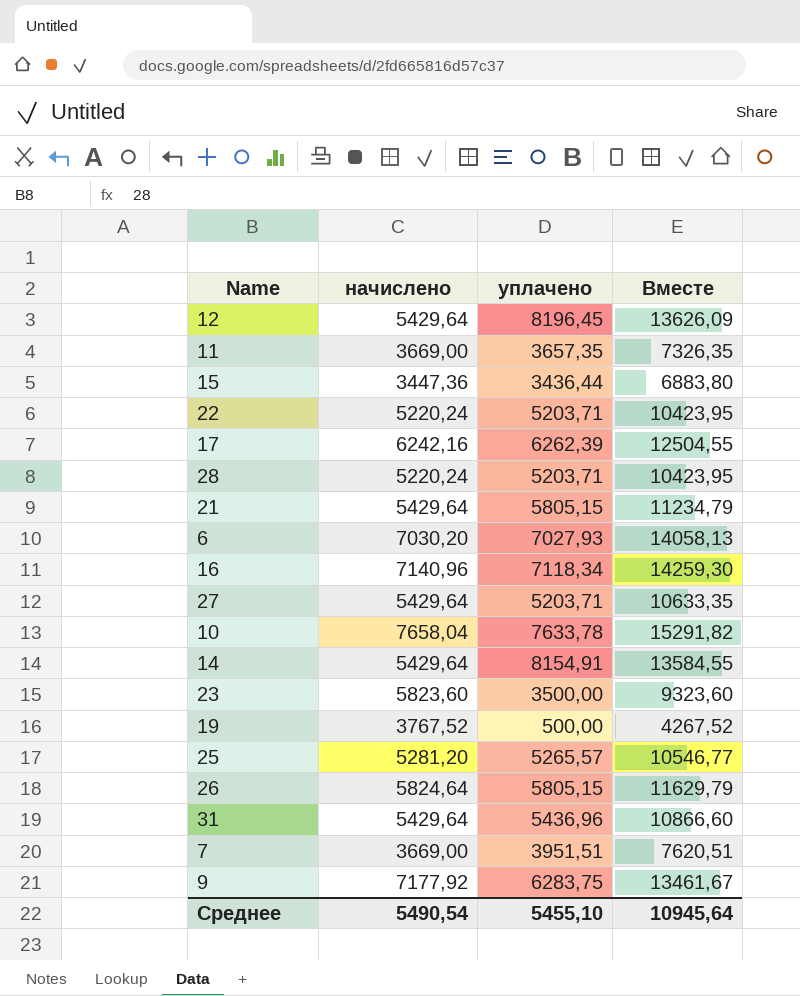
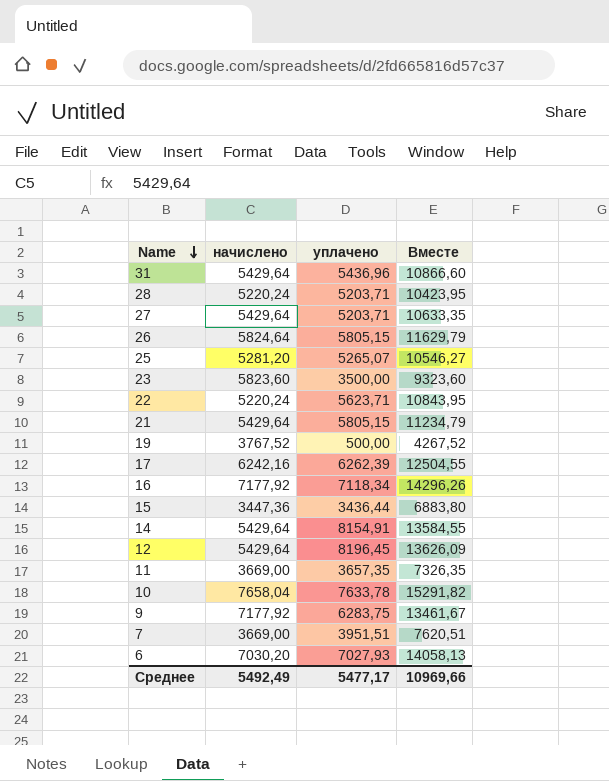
row order: none -> Name descending
25 | уплачено: 5265,57 -> 5265,07
25 | Вместе: 10546,77 -> 10546,27
22 | уплачено: 5203,71 -> 5623,71
22 | Вместе: 10423,95 -> 10843,95
16 | начислено: 7140,96 -> 7177,92
16 | Вместе: 14259,30 -> 14296,26
Среднее | начислено: 5490,54 -> 5492,49
Среднее | уплачено: 5455,10 -> 5477,17
Среднее | Вместе: 10945,64 -> 10969,66

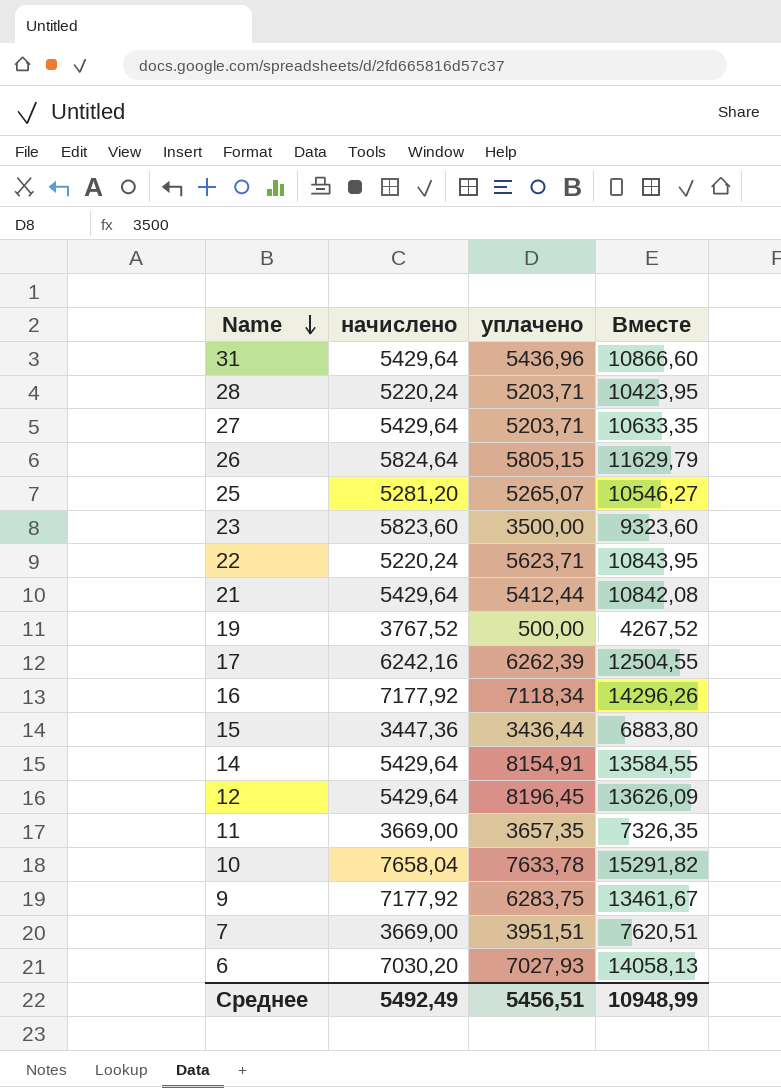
21 | уплачено: 5805,15 -> 5412,44
21 | Вместе: 11234,79 -> 10842,08
Среднее | уплачено: 5477,17 -> 5456,51
Среднее | Вместе: 10969,66 -> 10948,99

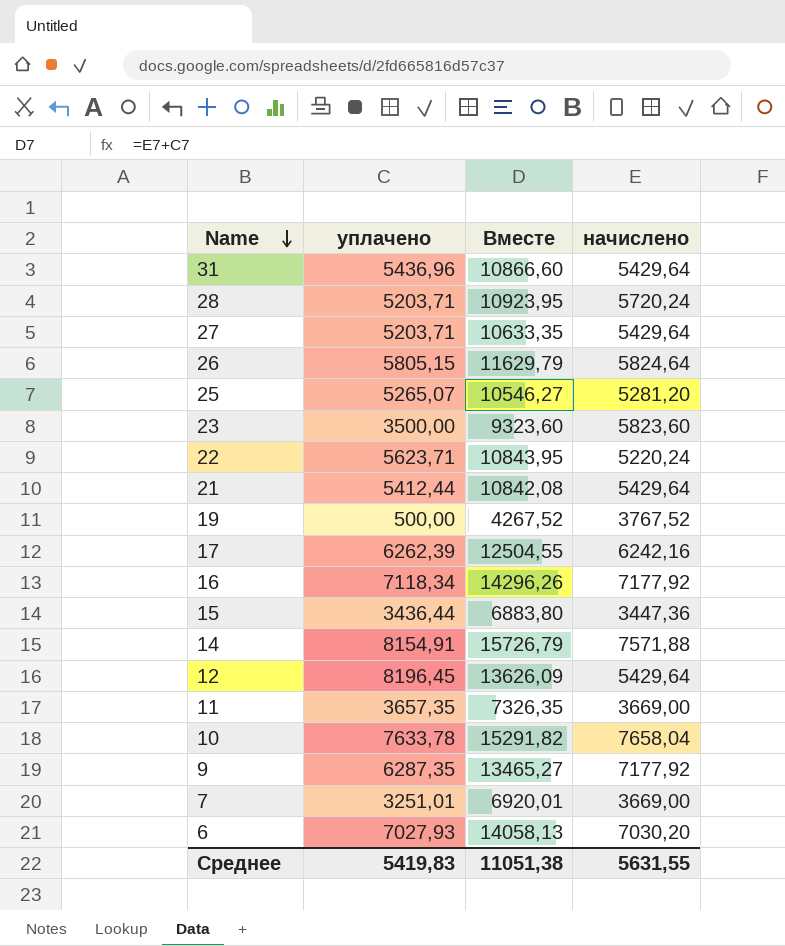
column начислено | position: 2 -> 4
28 | Вместе: 10423,95 -> 10923,95
28 | начислено: 5220,24 -> 5720,24
14 | Вместе: 13584,55 -> 15726,79
14 | начислено: 5429,64 -> 7571,88
9 | уплачено: 6283,75 -> 6287,35
9 | Вместе: 13461,67 -> 13465,27
7 | уплачено: 3951,51 -> 3251,01
7 | Вместе: 7620,51 -> 6920,01
Среднее | уплачено: 5456,51 -> 5419,83
Среднее | Вместе: 10948,99 -> 11051,38
Среднее | начислено: 5492,49 -> 5631,55

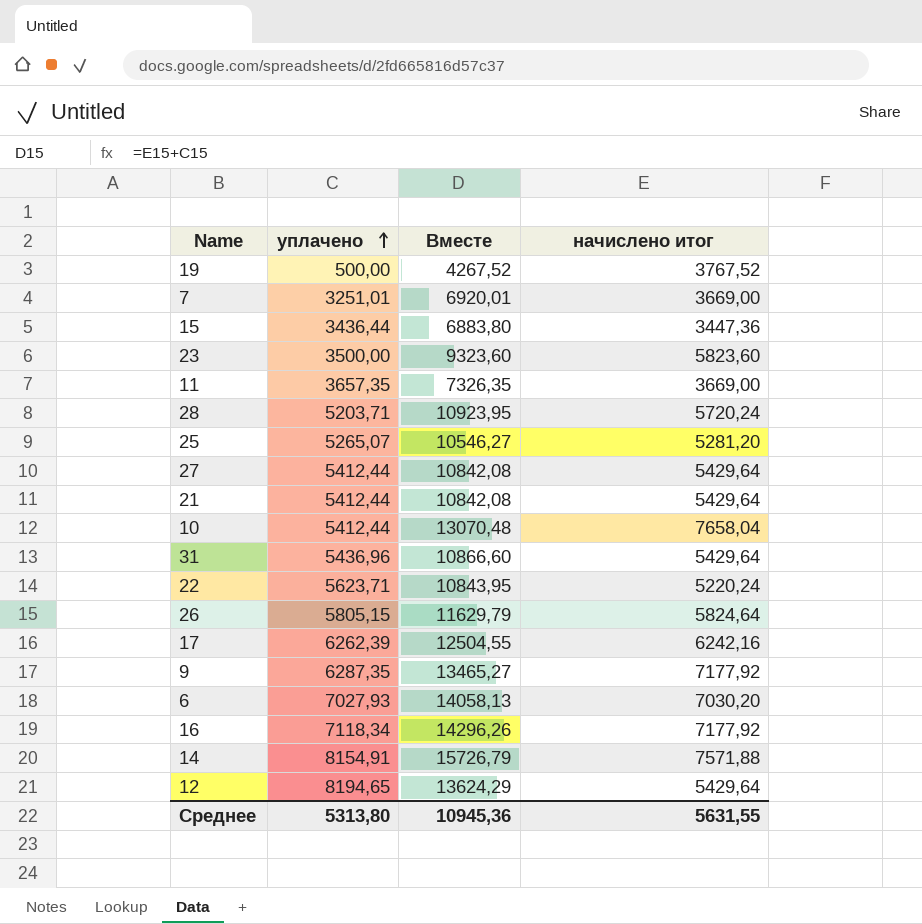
row order: Name descending -> уплачено ascending
column name: начислено -> начислено итог
27 | уплачено: 5203,71 -> 5412,44
27 | Вместе: 10633,35 -> 10842,08
10 | уплачено: 7633,78 -> 5412,44
10 | Вместе: 15291,82 -> 13070,48
12 | уплачено: 8196,45 -> 8194,65
12 | Вместе: 13626,09 -> 13624,29
Среднее | уплачено: 5419,83 -> 5313,80
Среднее | Вместе: 11051,38 -> 10945,36

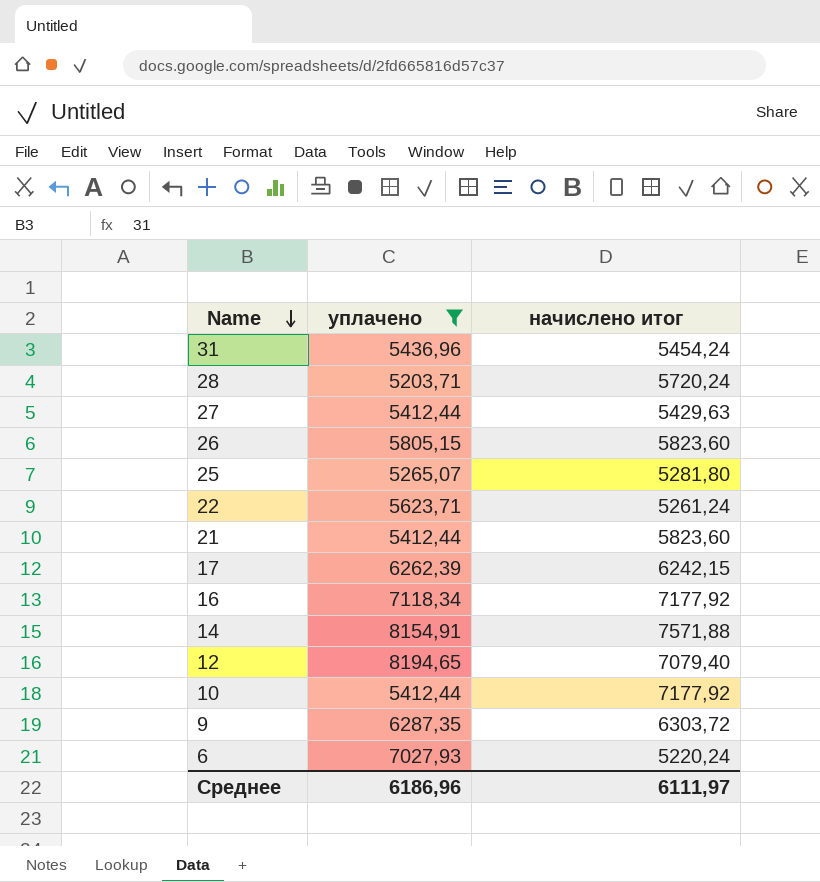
filter: none -> уплачено >= 5203,71
row order: уплачено ascending -> Name descending
column Вместе | formula: [уплачено] + [начислено итог] -> none
31 | начислено итог: 5429,64 -> 5454,24
27 | начислено итог: 5429,64 -> 5429,63
26 | начислено итог: 5824,64 -> 5823,60
25 | начислено итог: 5281,20 -> 5281,80
22 | начислено итог: 5220,24 -> 5261,24
21 | начислено итог: 5429,64 -> 5823,60
17 | начислено итог: 6242,16 -> 6242,15
12 | начислено итог: 5429,64 -> 7079,40
10 | начислено итог: 7658,04 -> 7177,92
9 | начислено итог: 7177,92 -> 6303,72
6 | начислено итог: 7030,20 -> 5220,24
Среднее | уплачено: 5313,80 -> 6186,96
Среднее | начислено итог: 5631,55 -> 6111,97

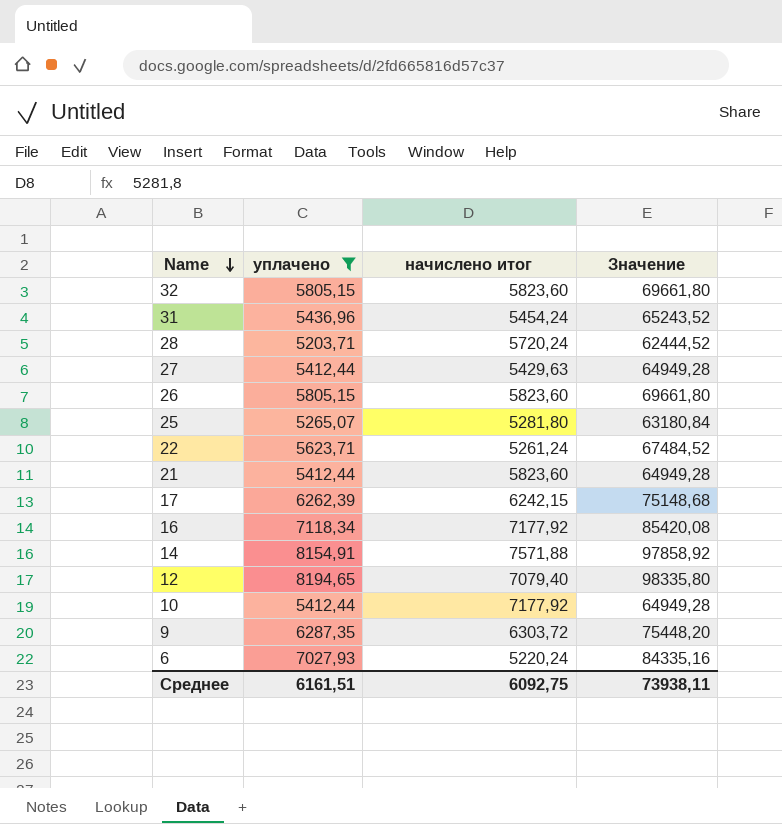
column Значение | formula: none -> [уплачено] * 12
row 32: none -> 5805,15 | 5823,60 | 69661,80
Среднее | уплачено: 6186,96 -> 6161,51
Среднее | начислено итог: 6111,97 -> 6092,75

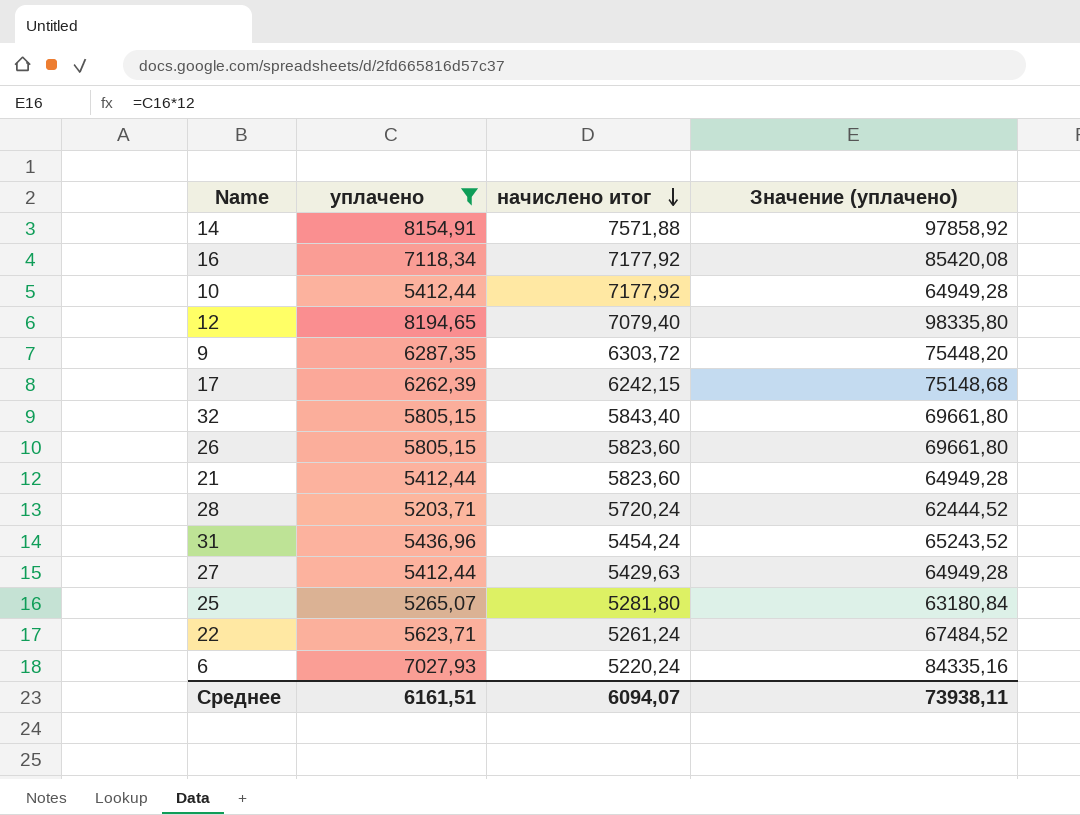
row order: Name descending -> начислено итог descending
column name: Значение -> Значение (уплачено)
32 | начислено итог: 5823,60 -> 5843,40
Среднее | начислено итог: 6092,75 -> 6094,07

